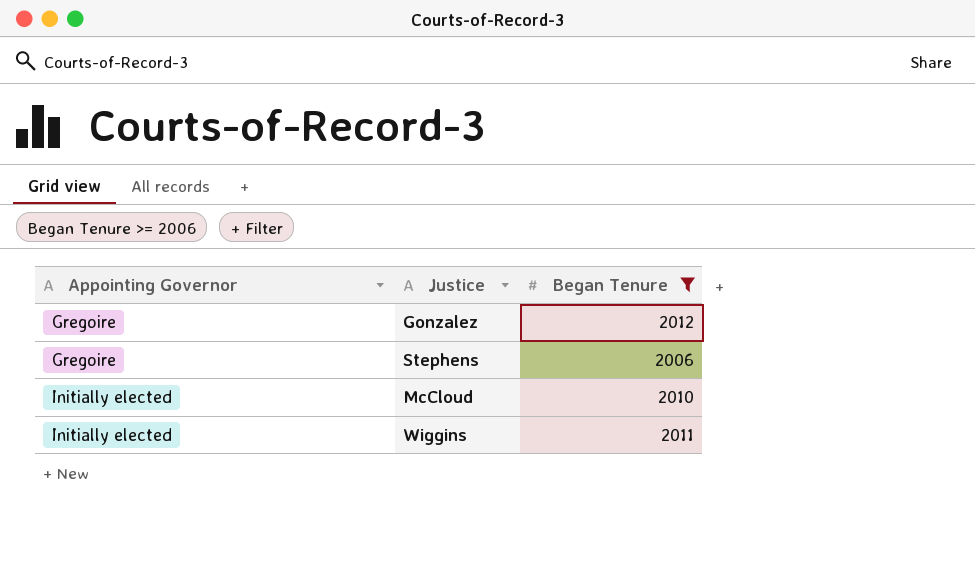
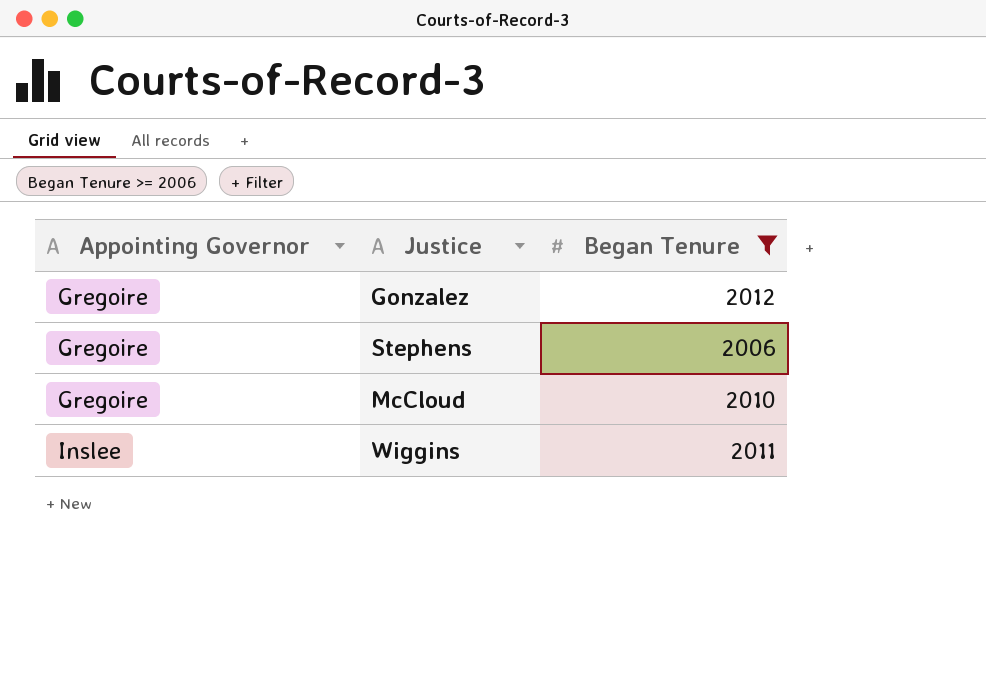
McCloud | Appointing Governor: Initially elected -> Gregoire
Wiggins | Appointing Governor: Initially elected -> Inslee

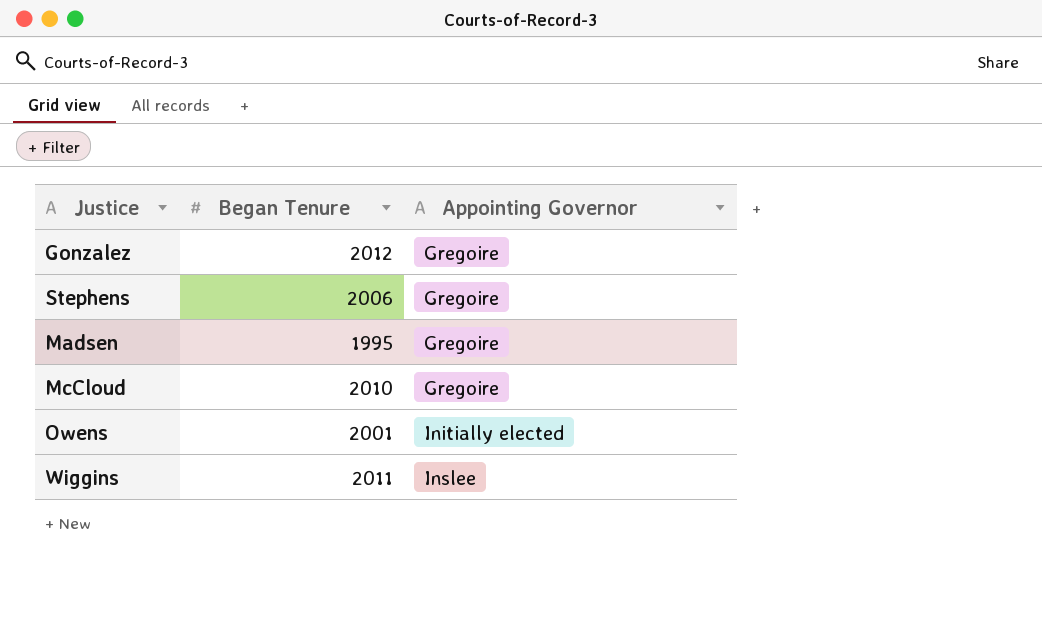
filter: Began Tenure >= 2006 -> none
column Appointing Governor | position: 1 -> 3

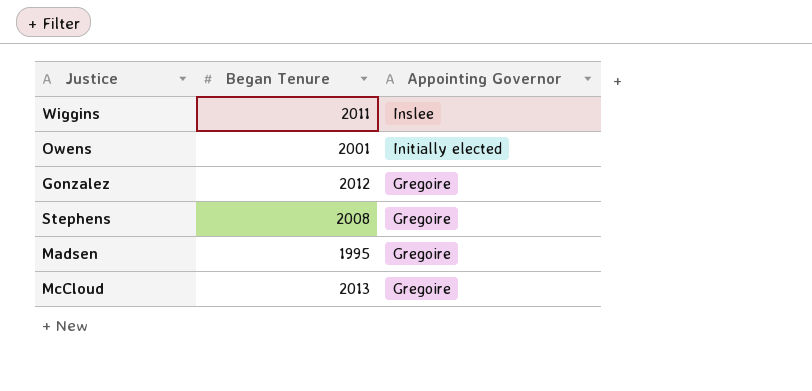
row order: Appointing Governor ascending -> Appointing Governor descending
Stephens | Began Tenure: 2006 -> 2008
McCloud | Began Tenure: 2010 -> 2013

